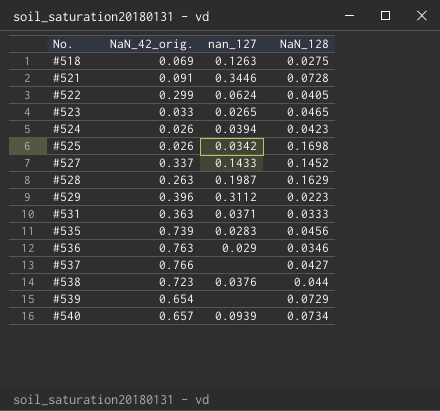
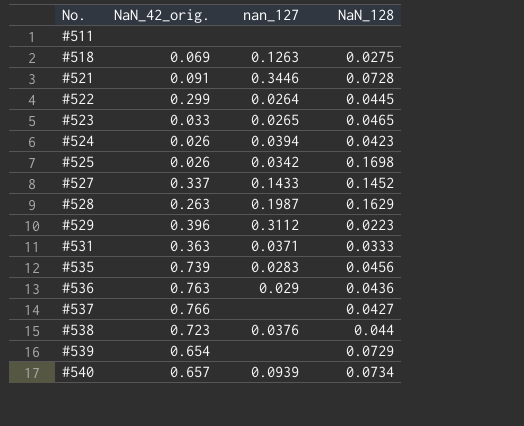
row #511: none -> none | none | none
#522 | nan_127: 0.0624 -> 0.0264
#522 | NaN_128: 0.0405 -> 0.0445
#536 | NaN_128: 0.0346 -> 0.0436

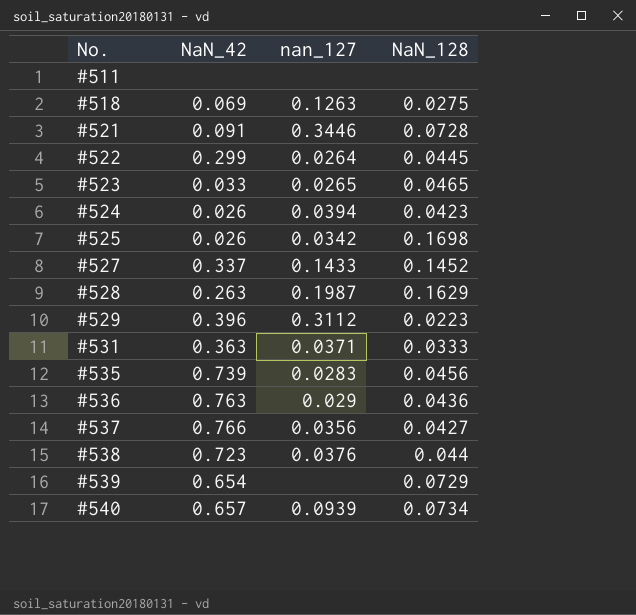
column name: NaN_42_orig. -> NaN_42
#537 | nan_127: none -> 0.0356

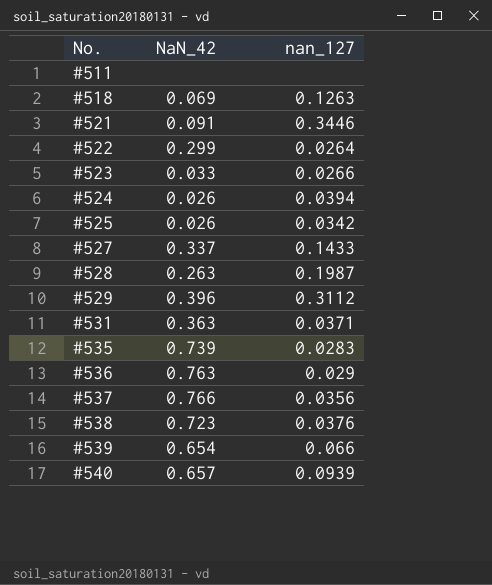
column NaN_128 | position: 4 -> none
#523 | nan_127: 0.0265 -> 0.0266
#539 | nan_127: none -> 0.066

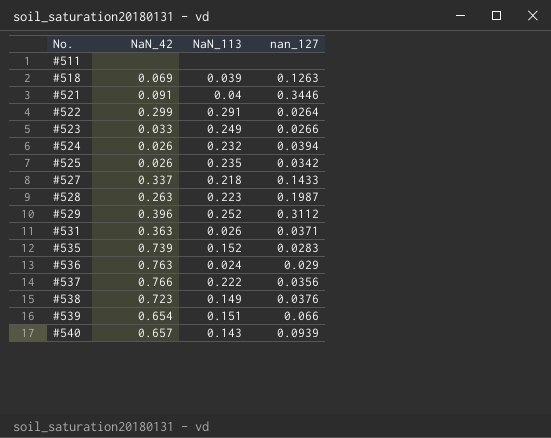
column NaN_113 | position: none -> 3

